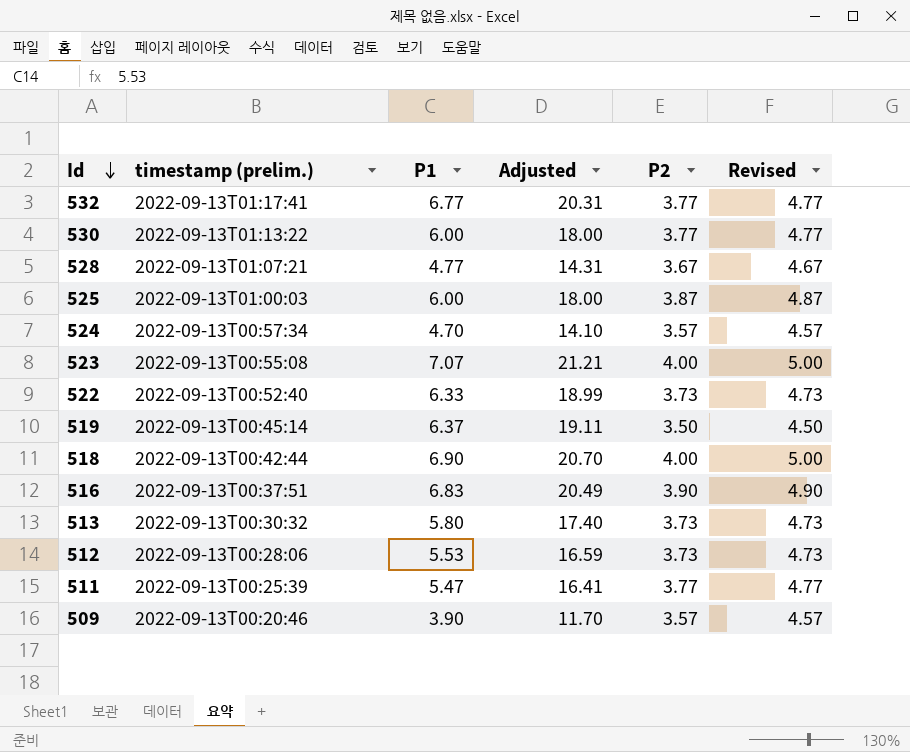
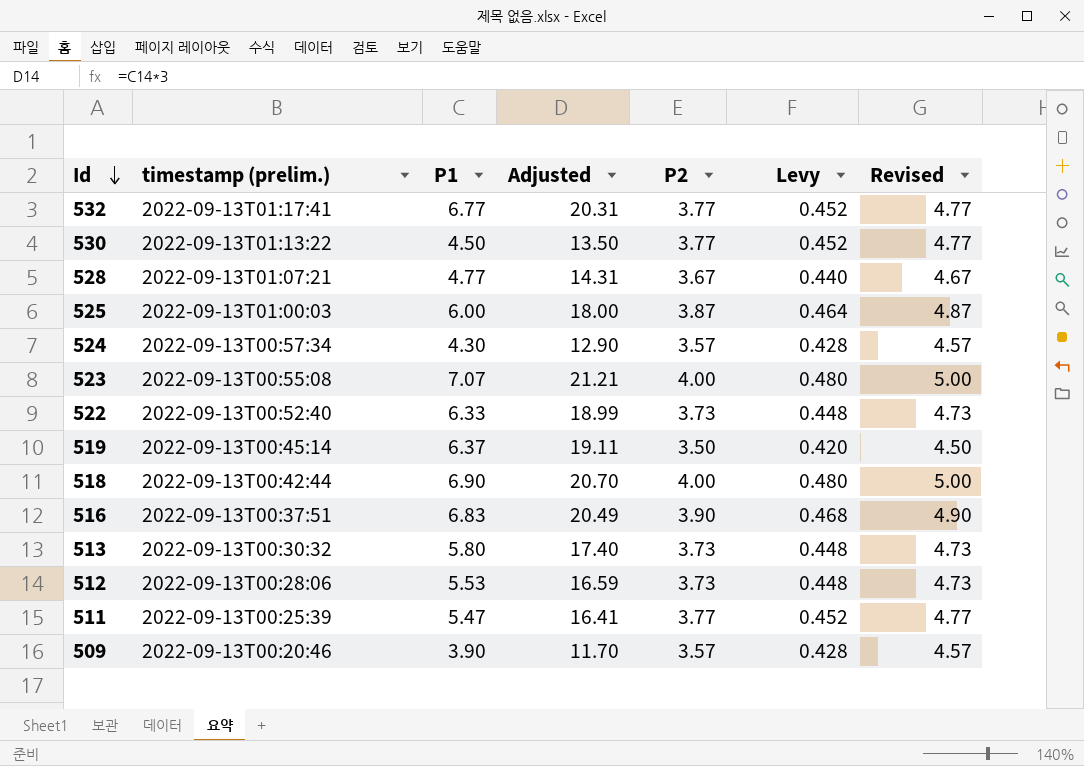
column Levy | formula: none -> [P2] * 0.12
530 | P1: 6.00 -> 4.50
530 | Adjusted: 18.00 -> 13.50
524 | P1: 4.70 -> 4.30
524 | Adjusted: 14.10 -> 12.90

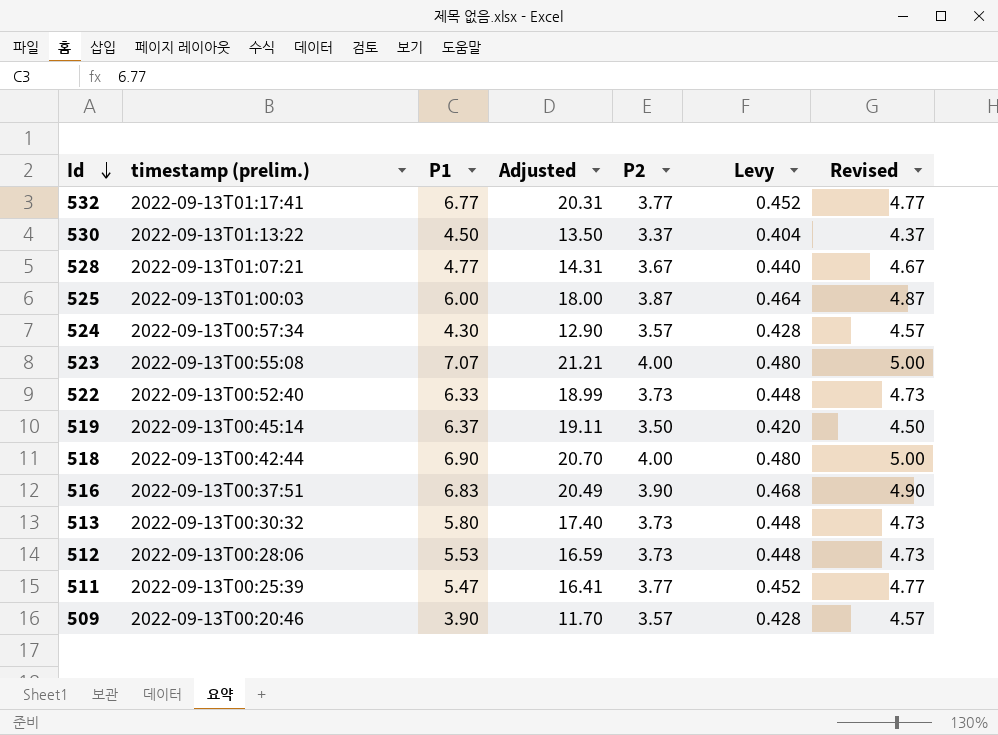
530 | P2: 3.77 -> 3.37
530 | Levy: 0.452 -> 0.404
530 | Revised: 4.77 -> 4.37

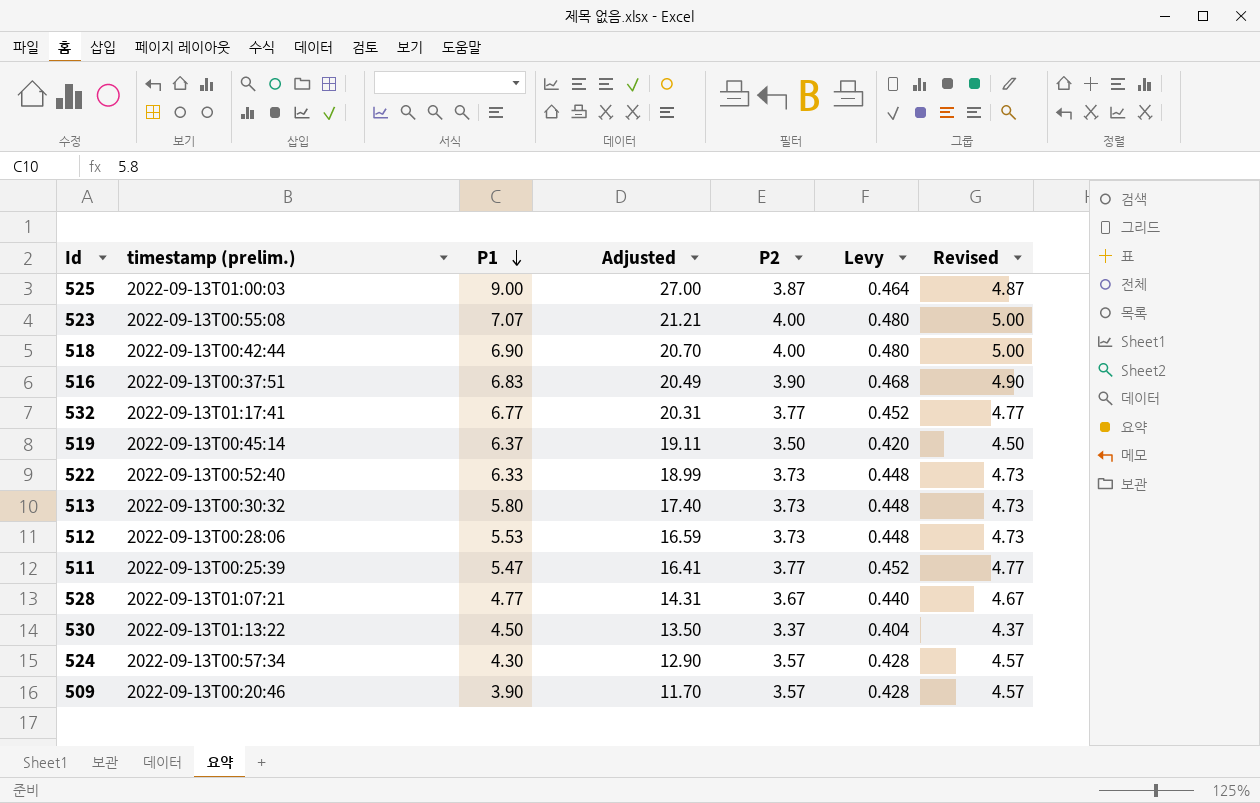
row order: Id descending -> P1 descending
525 | P1: 6.00 -> 9.00
525 | Adjusted: 18.00 -> 27.00

